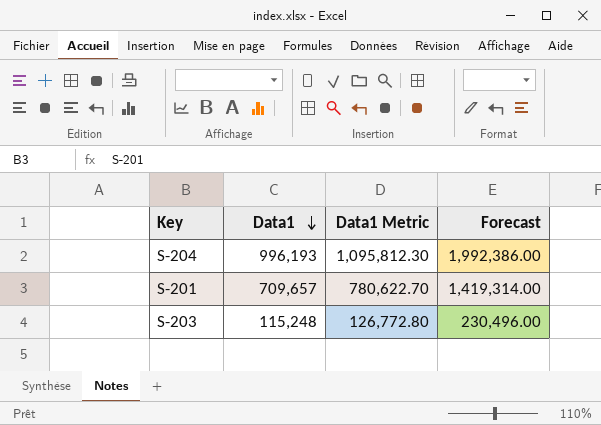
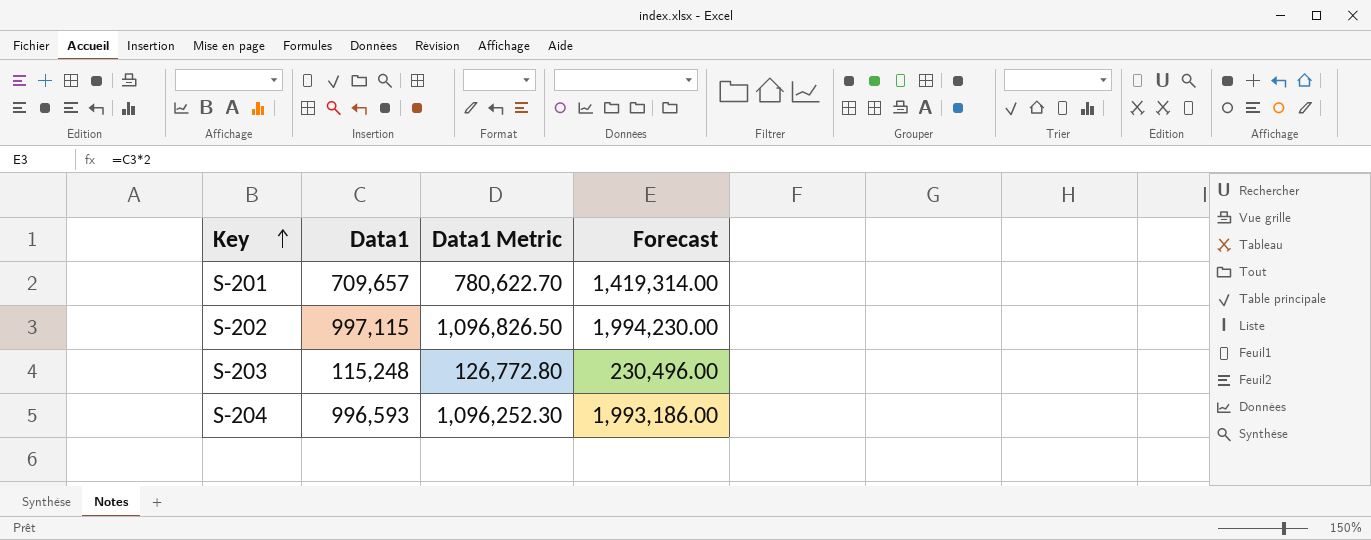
row order: Data1 descending -> Key ascending
row S-202: none -> 997,115 | 1,096,826.50 | 1,994,230.00
S-204 | Data1: 996,193 -> 996,593
S-204 | Data1 Metric: 1,095,812.30 -> 1,096,252.30
S-204 | Forecast: 1,992,386.00 -> 1,993,186.00

